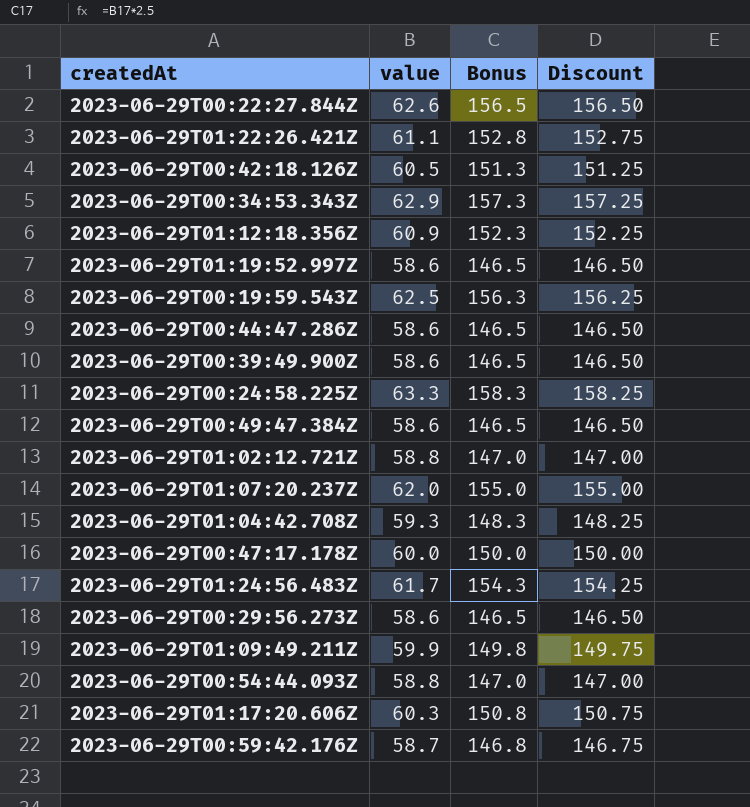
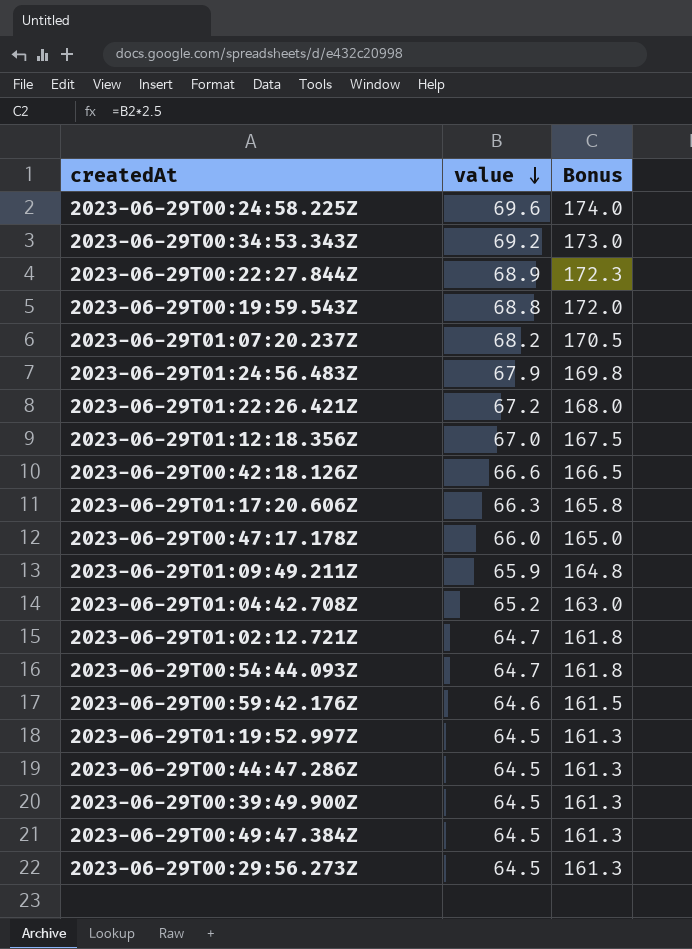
row order: none -> value descending
column Discount | formula: [value] * 2.5 -> none
2023-06-29T00:24:58.225Z | value: 63.3 -> 69.6
2023-06-29T00:24:58.225Z | Bonus: 158.3 -> 174.0
2023-06-29T00:34:53.343Z | value: 62.9 -> 69.2
2023-06-29T00:34:53.343Z | Bonus: 157.3 -> 173.0
2023-06-29T00:22:27.844Z | value: 62.6 -> 68.9
2023-06-29T00:22:27.844Z | Bonus: 156.5 -> 172.3
2023-06-29T00:19:59.543Z | value: 62.5 -> 68.8
2023-06-29T00:19:59.543Z | Bonus: 156.3 -> 172.0
2023-06-29T01:07:20.237Z | value: 62.0 -> 68.2
2023-06-29T01:07:20.237Z | Bonus: 155.0 -> 170.5
2023-06-29T01:24:56.483Z | value: 61.7 -> 67.9
2023-06-29T01:24:56.483Z | Bonus: 154.3 -> 169.8
2023-06-29T01:22:26.421Z | value: 61.1 -> 67.2
2023-06-29T01:22:26.421Z | Bonus: 152.8 -> 168.0
2023-06-29T01:12:18.356Z | value: 60.9 -> 67.0
2023-06-29T01:12:18.356Z | Bonus: 152.3 -> 167.5
2023-06-29T00:42:18.126Z | value: 60.5 -> 66.6
2023-06-29T00:42:18.126Z | Bonus: 151.3 -> 166.5
2023-06-29T01:17:20.606Z | value: 60.3 -> 66.3
2023-06-29T01:17:20.606Z | Bonus: 150.8 -> 165.8
2023-06-29T00:47:17.178Z | value: 60.0 -> 66.0
2023-06-29T00:47:17.178Z | Bonus: 150.0 -> 165.0
2023-06-29T01:09:49.211Z | value: 59.9 -> 65.9
2023-06-29T01:09:49.211Z | Bonus: 149.8 -> 164.8
2023-06-29T01:04:42.708Z | value: 59.3 -> 65.2
2023-06-29T01:04:42.708Z | Bonus: 148.3 -> 163.0
2023-06-29T01:02:12.721Z | value: 58.8 -> 64.7
2023-06-29T01:02:12.721Z | Bonus: 147.0 -> 161.8
2023-06-29T00:54:44.093Z | value: 58.8 -> 64.7
2023-06-29T00:54:44.093Z | Bonus: 147.0 -> 161.8
2023-06-29T00:59:42.176Z | value: 58.7 -> 64.6
2023-06-29T00:59:42.176Z | Bonus: 146.8 -> 161.5
2023-06-29T01:19:52.997Z | value: 58.6 -> 64.5
2023-06-29T01:19:52.997Z | Bonus: 146.5 -> 161.3
2023-06-29T00:44:47.286Z | value: 58.6 -> 64.5
2023-06-29T00:44:47.286Z | Bonus: 146.5 -> 161.3
2023-06-29T00:39:49.900Z | value: 58.6 -> 64.5
2023-06-29T00:39:49.900Z | Bonus: 146.5 -> 161.3
2023-06-29T00:49:47.384Z | value: 58.6 -> 64.5
2023-06-29T00:49:47.384Z | Bonus: 146.5 -> 161.3
2023-06-29T00:29:56.273Z | value: 58.6 -> 64.5
2023-06-29T00:29:56.273Z | Bonus: 146.5 -> 161.3

